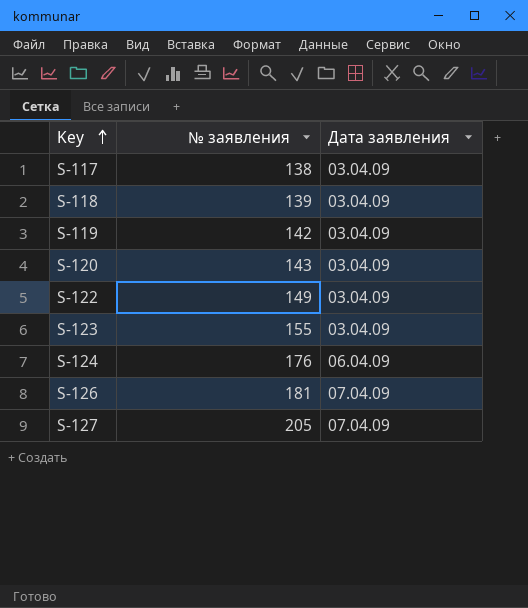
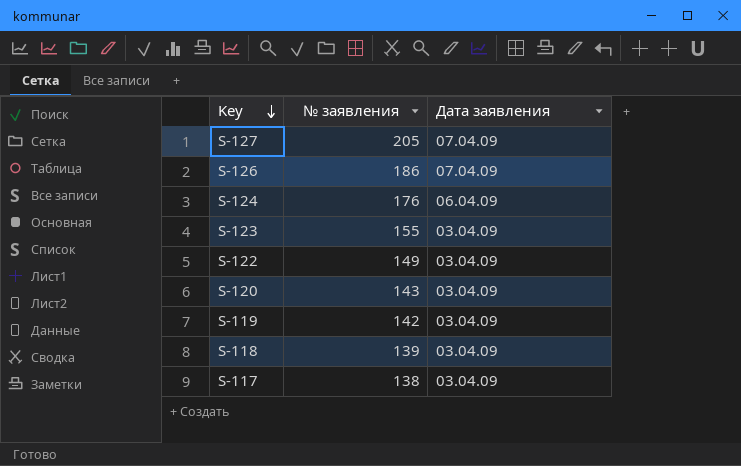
row order: Key ascending -> Key descending
S-126 | № заявления: 181 -> 186

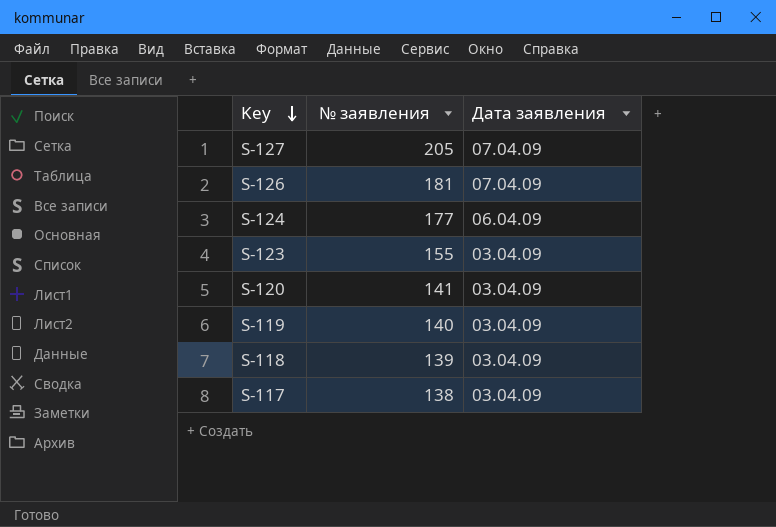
row S-122: 149 | 03.04.09 -> none
S-126 | № заявления: 186 -> 181
S-124 | № заявления: 176 -> 177
S-120 | № заявления: 143 -> 141
S-119 | № заявления: 142 -> 140

